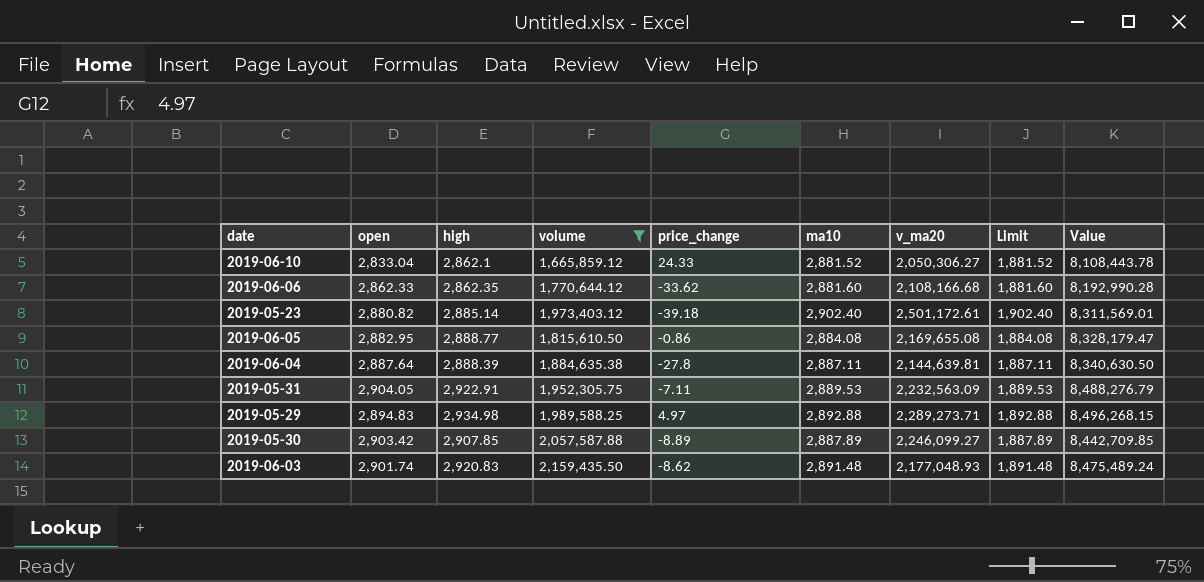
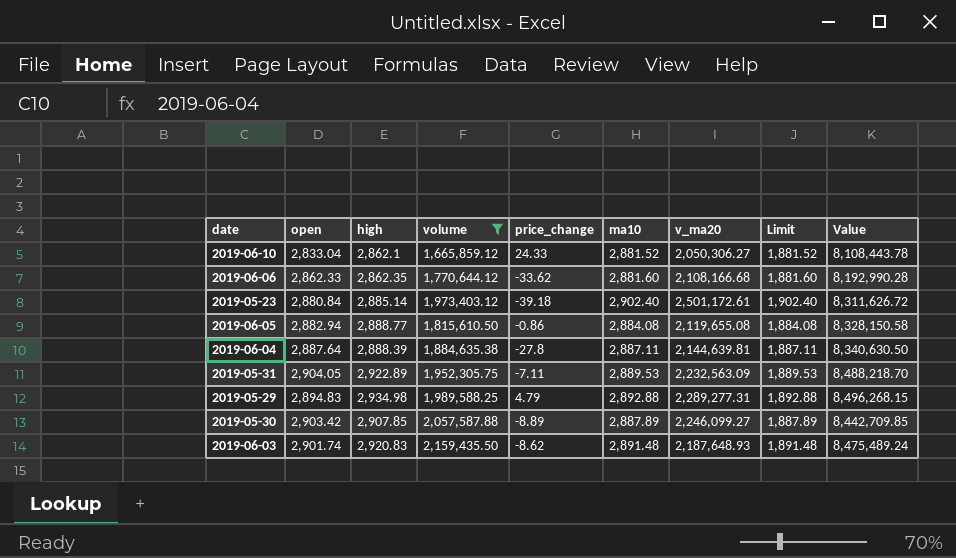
2019-05-23 | open: 2,880.82 -> 2,880.84
2019-05-23 | Value: 8,311,569.01 -> 8,311,626.72
2019-06-05 | open: 2,882.95 -> 2,882.94
2019-06-05 | v_ma20: 2,169,655.08 -> 2,119,655.08
2019-06-05 | Value: 8,328,179.47 -> 8,328,150.58
2019-05-31 | high: 2,922.91 -> 2,922.89
2019-05-31 | Value: 8,488,276.79 -> 8,488,218.70
2019-05-29 | price_change: 4.97 -> 4.79
2019-05-29 | v_ma20: 2,289,273.71 -> 2,289,277.31
2019-06-03 | v_ma20: 2,177,048.93 -> 2,187,648.93

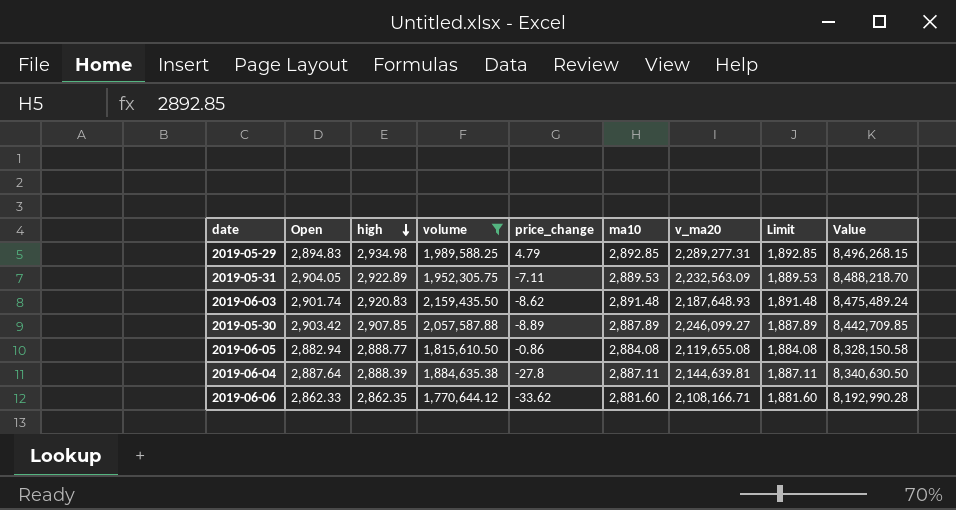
row order: none -> high descending
column name: open -> Open
row 2019-06-10: 2,833.04 | 2,862.1 | 1,665,859.12 | 24.33 | 2,881.52 | 2,050,306.27 | 1,881.52 | 8,108,443.78 -> none
row 2019-05-23: 2,880.84 | 2,885.14 | 1,973,403.12 | -39.18 | 2,902.40 | 2,501,172.61 | 1,902.40 | 8,311,626.72 -> none
2019-05-29 | ma10: 2,892.88 -> 2,892.85
2019-05-29 | Limit: 1,892.88 -> 1,892.85
2019-06-06 | v_ma20: 2,108,166.68 -> 2,108,166.71

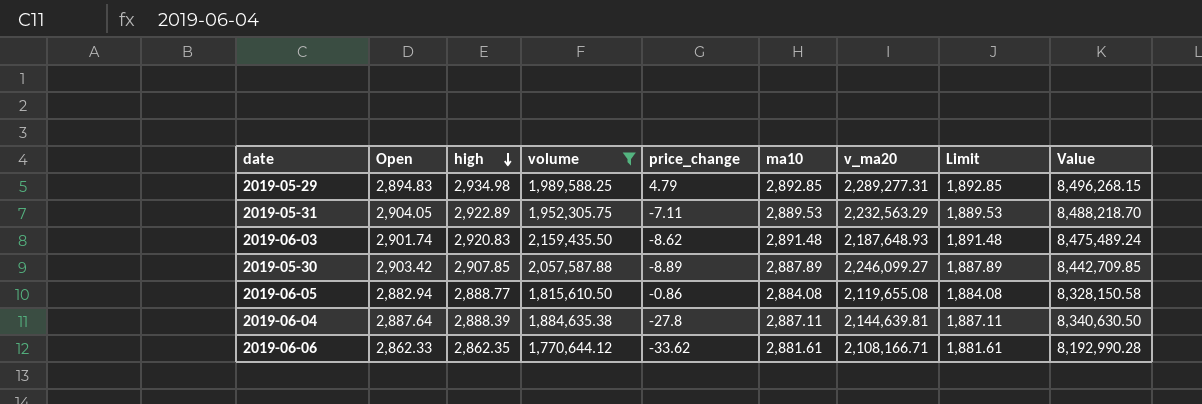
2019-05-31 | v_ma20: 2,232,563.09 -> 2,232,563.29
2019-06-06 | ma10: 2,881.60 -> 2,881.61
2019-06-06 | Limit: 1,881.60 -> 1,881.61

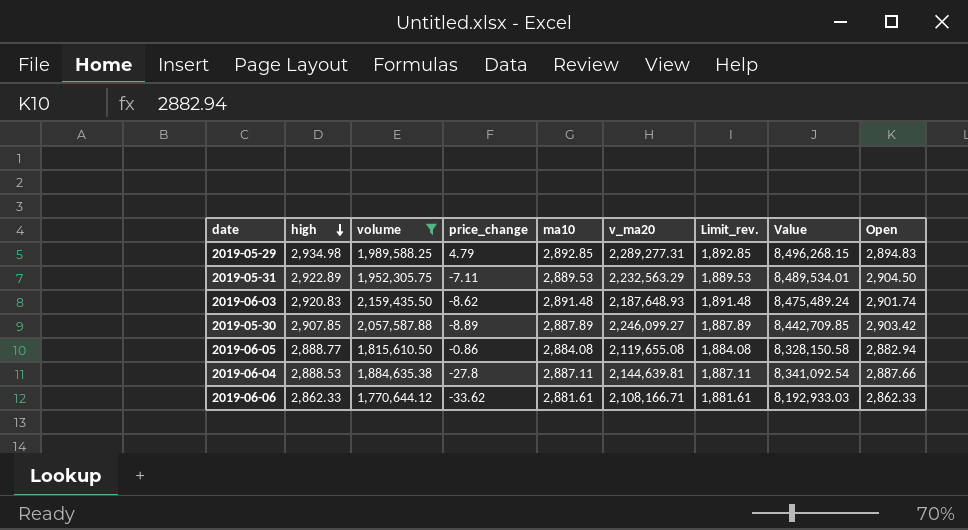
column name: Limit -> Limit_rev.
column Open | position: 2 -> 9
2019-05-31 | Value: 8,488,218.70 -> 8,489,534.01
2019-05-31 | Open: 2,904.05 -> 2,904.50
2019-06-04 | high: 2,888.39 -> 2,888.53
2019-06-04 | Value: 8,340,630.50 -> 8,341,092.54
2019-06-04 | Open: 2,887.64 -> 2,887.66
2019-06-06 | high: 2,862.35 -> 2,862.33
2019-06-06 | Value: 8,192,990.28 -> 8,192,933.03

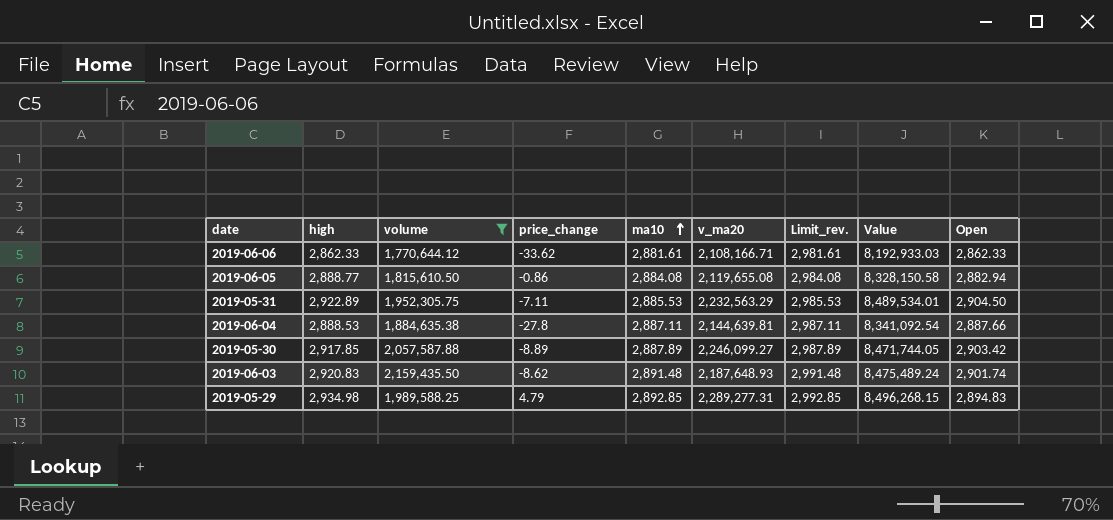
row order: high descending -> ma10 ascending
column Limit_rev. | formula: [ma10] - 1000 -> [ma10] + 100
2019-05-31 | ma10: 2,889.53 -> 2,885.53
2019-05-30 | high: 2,907.85 -> 2,917.85
2019-05-30 | Value: 8,442,709.85 -> 8,471,744.05

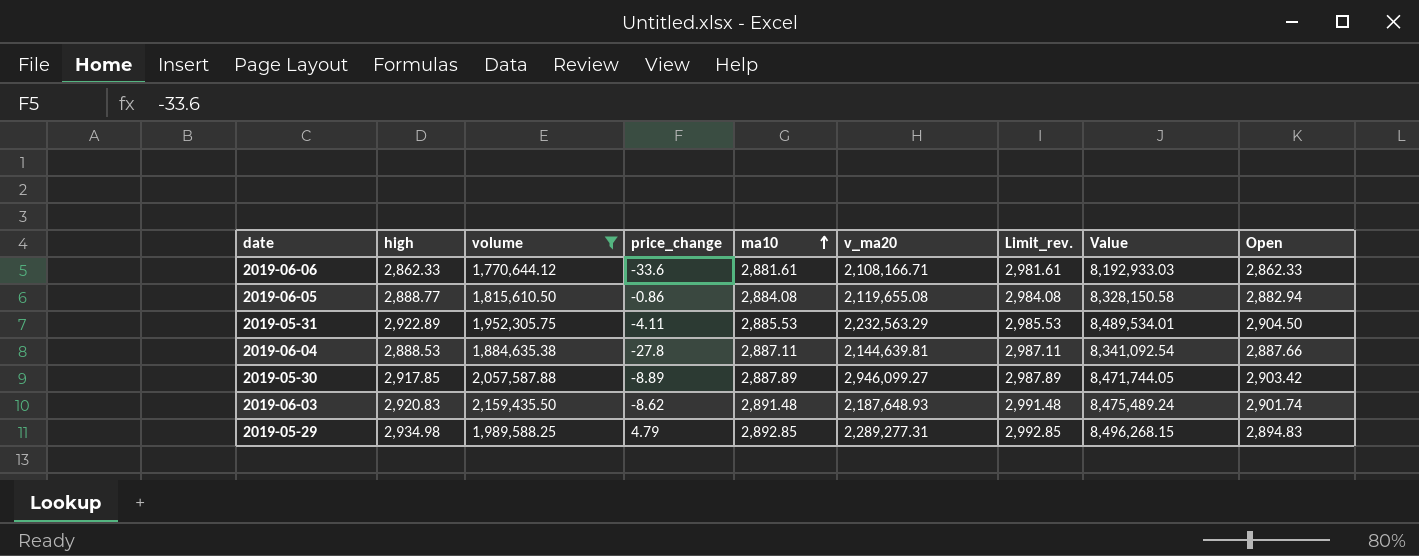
2019-06-06 | price_change: -33.62 -> -33.6
2019-05-31 | price_change: -7.11 -> -4.11
2019-05-30 | v_ma20: 2,246,099.27 -> 2,946,099.27

